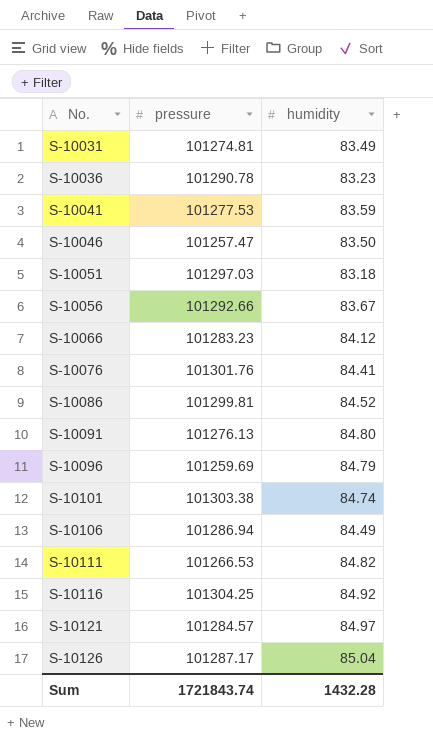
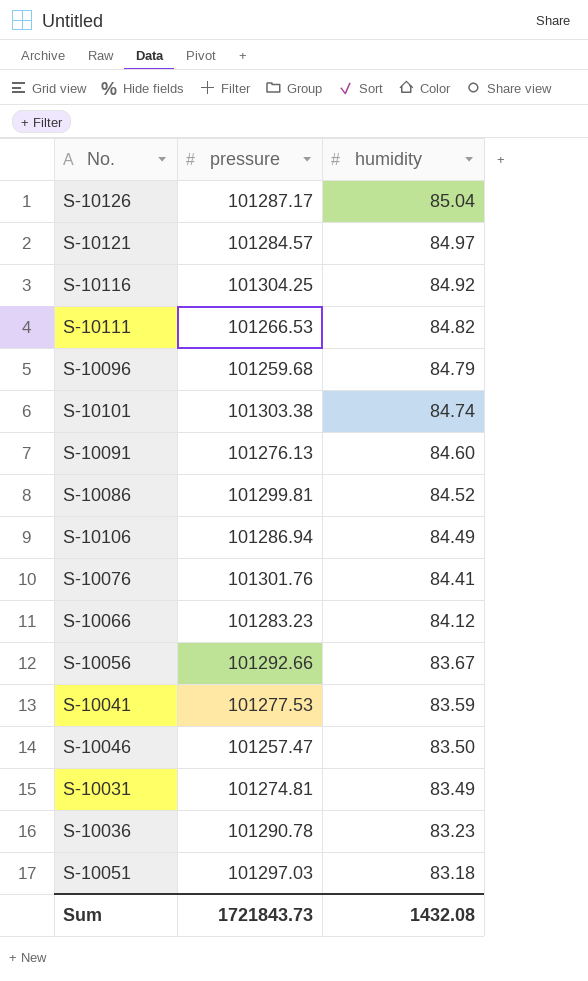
row order: No. ascending -> humidity descending
S-10096 | pressure: 101259.69 -> 101259.68
S-10091 | humidity: 84.80 -> 84.60
Sum | pressure: 1721843.74 -> 1721843.73
Sum | humidity: 1432.28 -> 1432.08

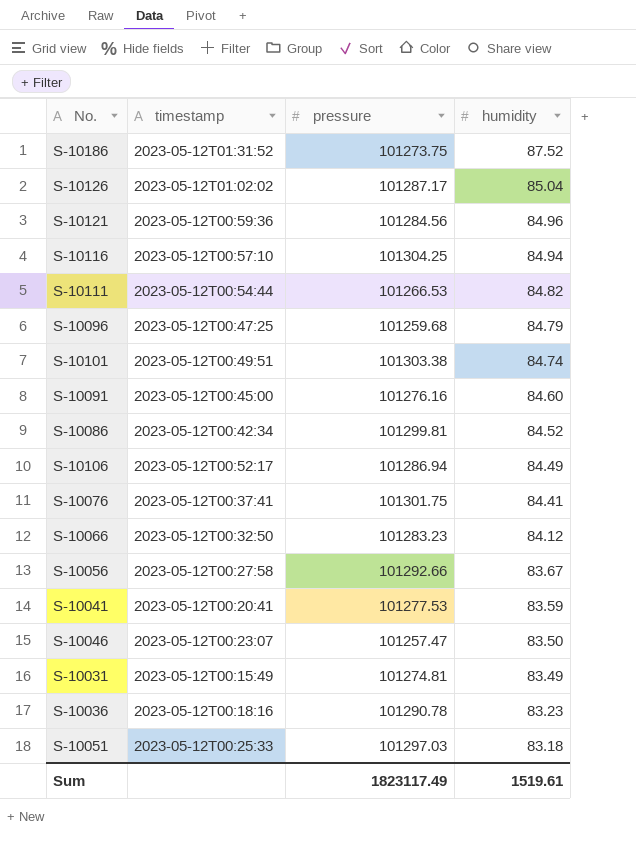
column timestamp | position: none -> 2
row S-10186: none -> 2023-05-12T01:31:52 | 101273.75 | 87.52
S-10121 | pressure: 101284.57 -> 101284.56
S-10121 | humidity: 84.97 -> 84.96
S-10116 | humidity: 84.92 -> 84.94
S-10091 | pressure: 101276.13 -> 101276.16
S-10076 | pressure: 101301.76 -> 101301.75
Sum | pressure: 1721843.73 -> 1823117.49
Sum | humidity: 1432.08 -> 1519.61

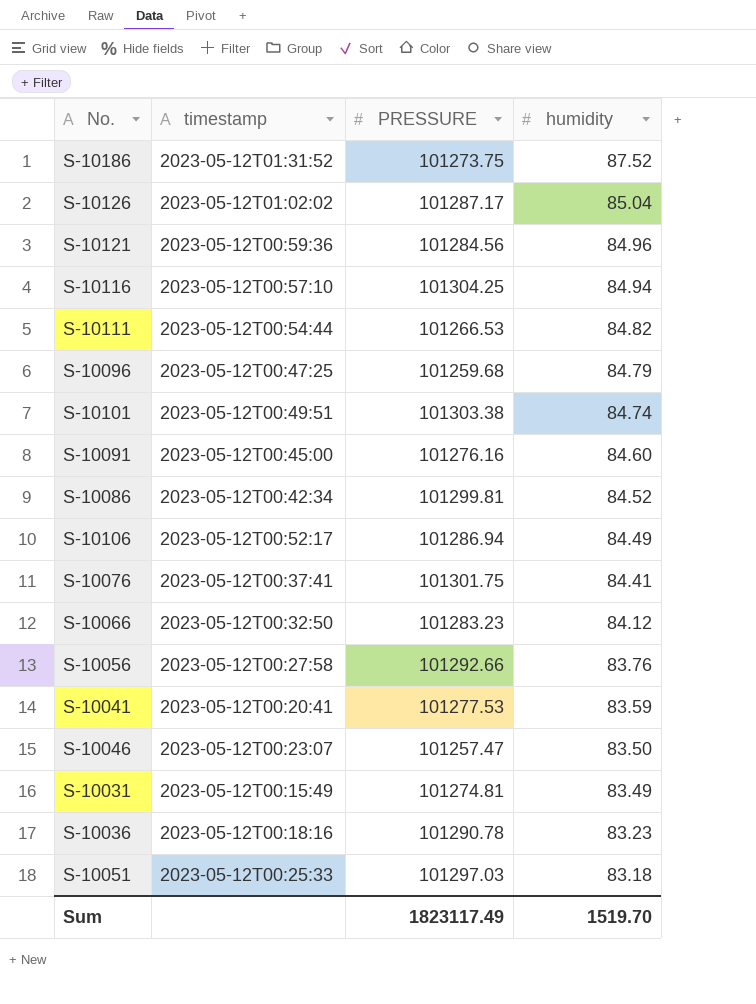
column name: pressure -> PRESSURE
S-10056 | humidity: 83.67 -> 83.76
Sum | humidity: 1519.61 -> 1519.70

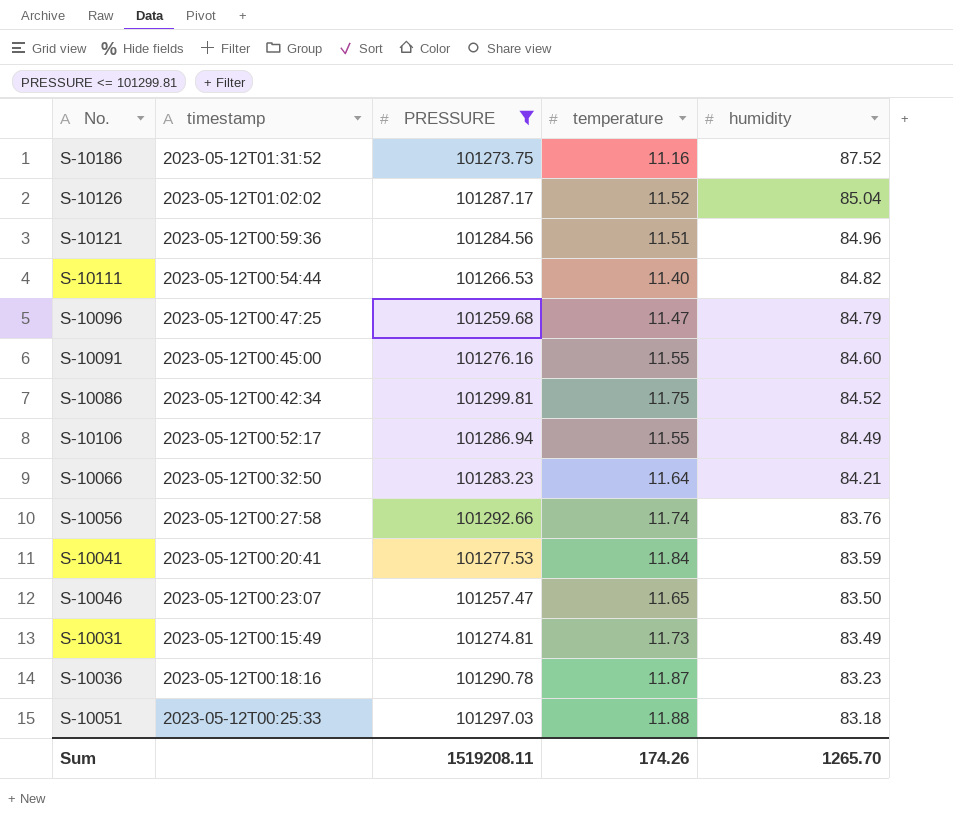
filter: none -> PRESSURE <= 101299.81
column temperature | position: none -> 4
S-10066 | humidity: 84.12 -> 84.21
Sum | PRESSURE: 1823117.49 -> 1519208.11
Sum | humidity: 1519.70 -> 1265.70

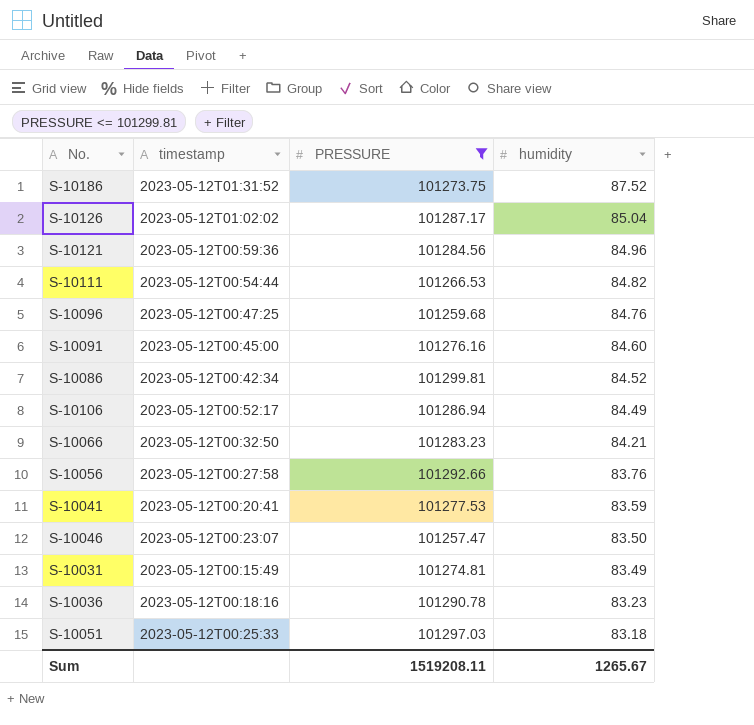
column temperature | position: 4 -> none
S-10096 | humidity: 84.79 -> 84.76
Sum | humidity: 1265.70 -> 1265.67

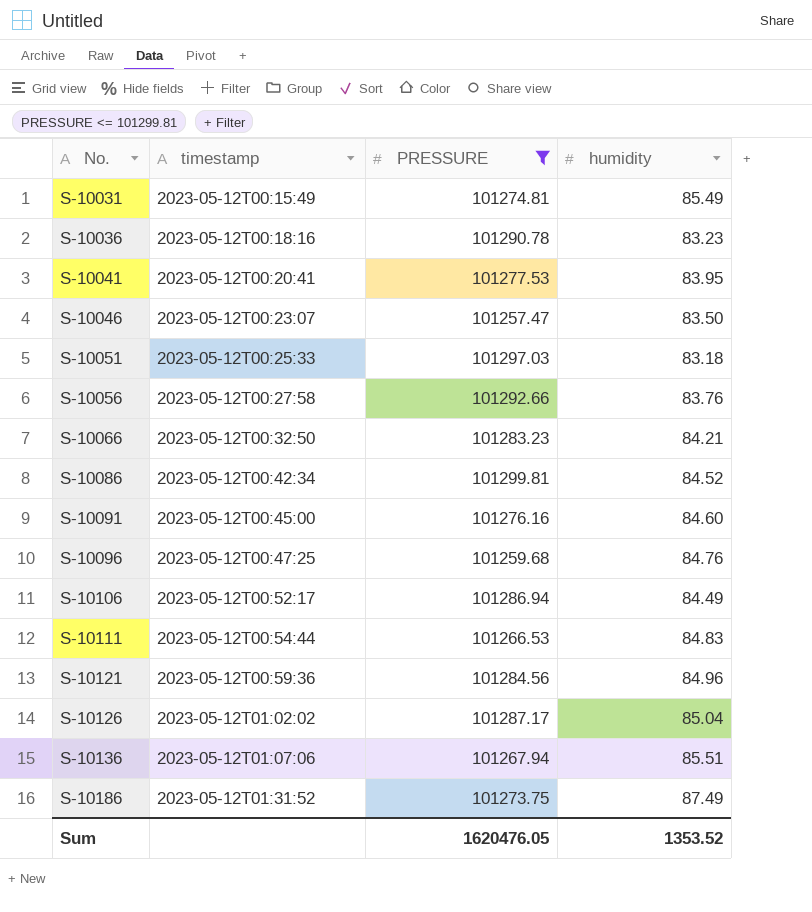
row order: humidity descending -> No. ascending
S-10031 | humidity: 83.49 -> 85.49
S-10041 | humidity: 83.59 -> 83.95
S-10111 | humidity: 84.82 -> 84.83
row S-10136: none -> 2023-05-12T01:07:06 | 101267.94 | 85.51
S-10186 | humidity: 87.52 -> 87.49
Sum | PRESSURE: 1519208.11 -> 1620476.05
Sum | humidity: 1265.67 -> 1353.52

